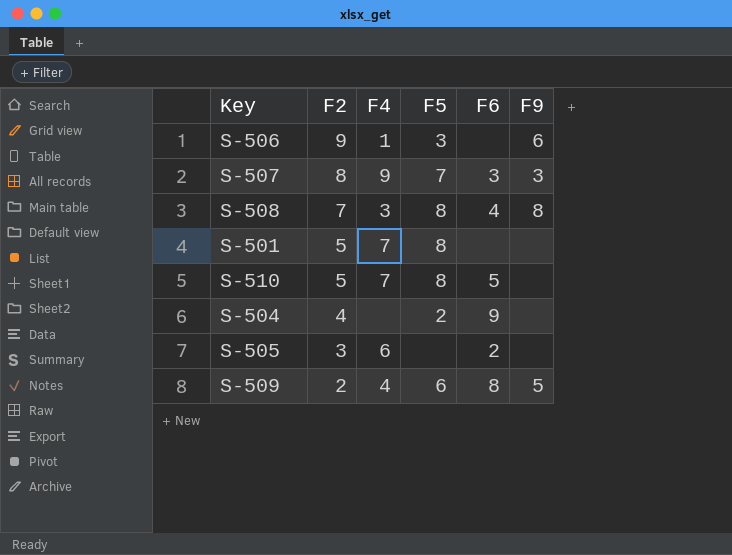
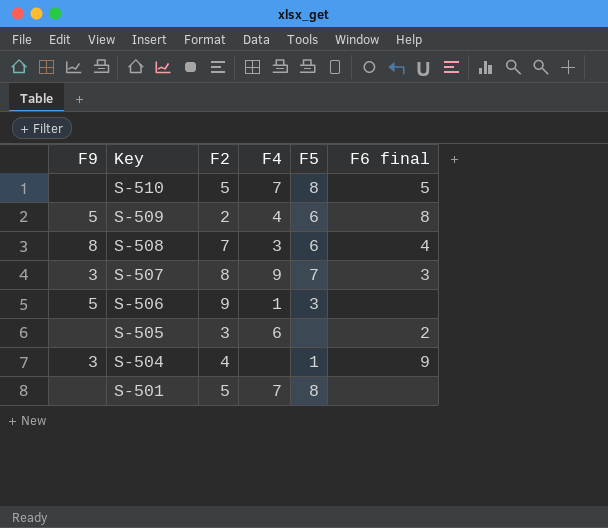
row order: F2 descending -> Key descending
column F9 | position: 6 -> 1
column name: F6 -> F6 final
S-508 | F5: 8 -> 6
S-506 | F9: 6 -> 5
S-504 | F9: none -> 3
S-504 | F5: 2 -> 1

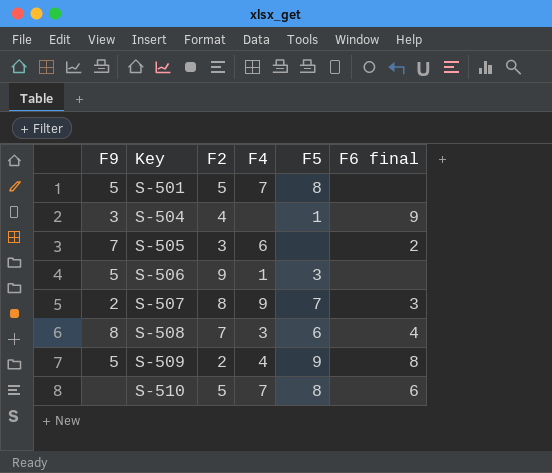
row order: Key descending -> Key ascending
S-501 | F9: none -> 5
S-505 | F9: none -> 7
S-507 | F9: 3 -> 2
S-509 | F5: 6 -> 9
S-510 | F6 final: 5 -> 6

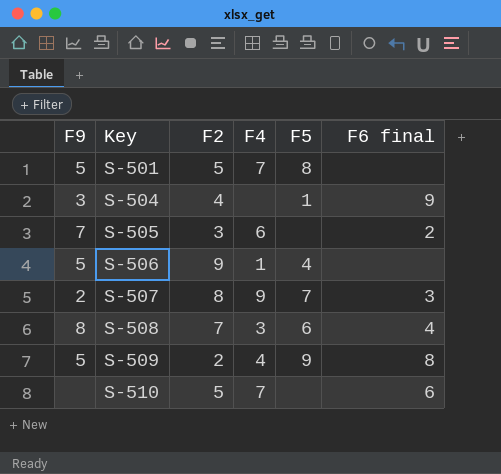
S-506 | F5: 3 -> 4
S-510 | F5: 8 -> none

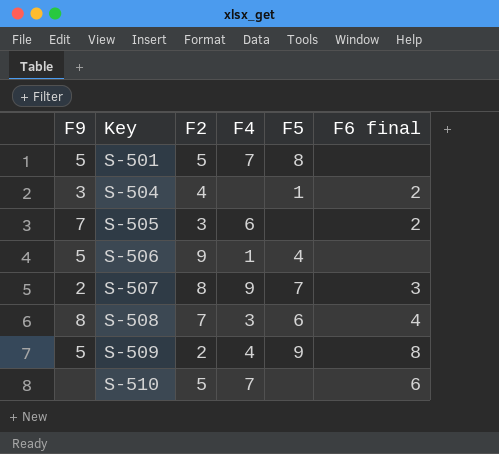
S-504 | F6 final: 9 -> 2

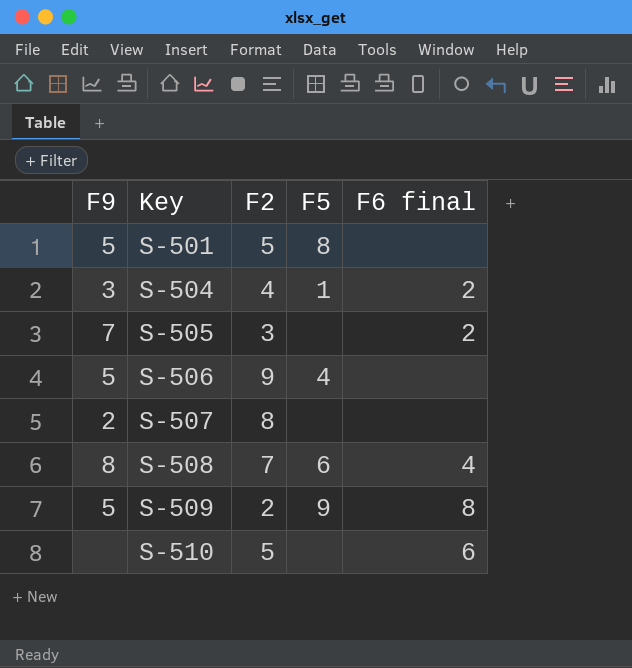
column F4 | position: 4 -> none
S-507 | F5: 7 -> none
S-507 | F6 final: 3 -> none

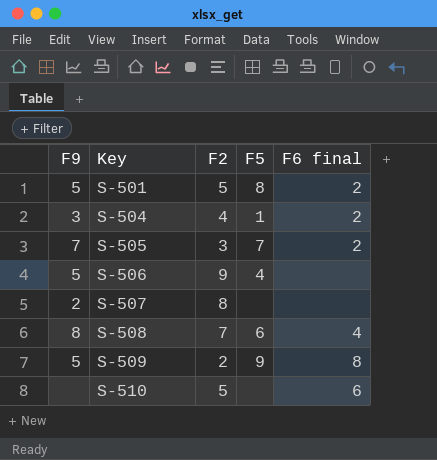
S-501 | F6 final: none -> 2
S-505 | F5: none -> 7

